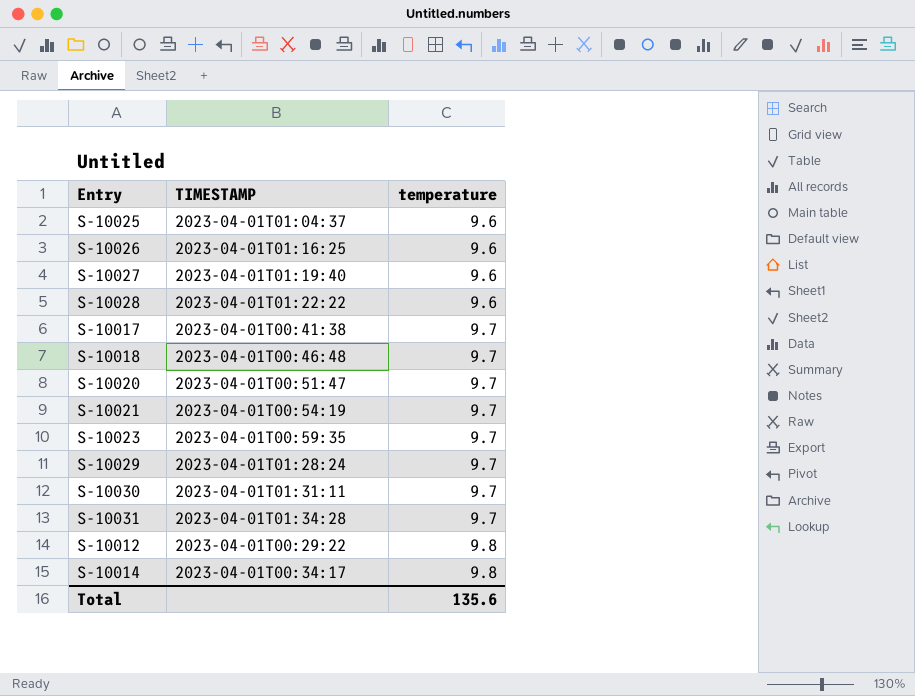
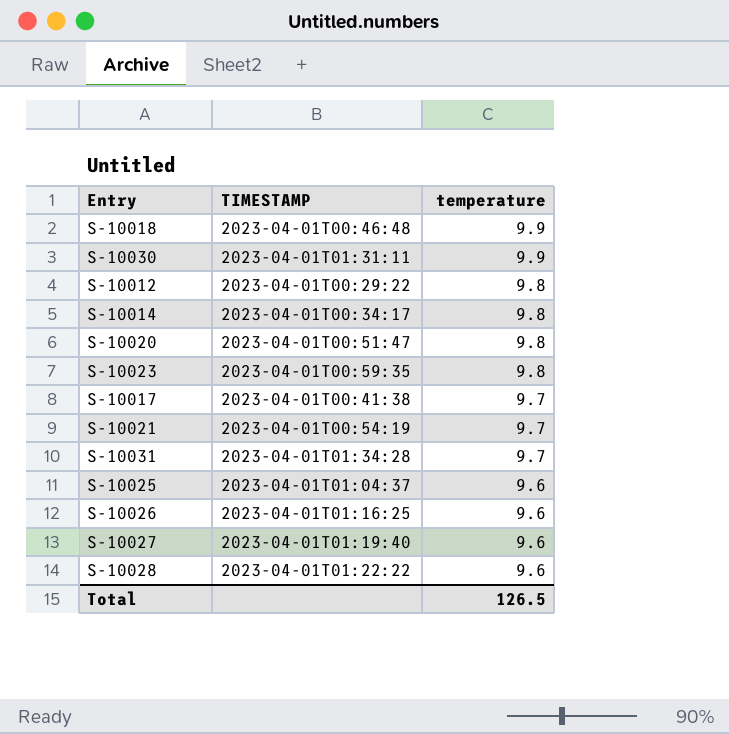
row order: temperature ascending -> temperature descending
row S-10029: 2023-04-01T01:28:24 | 9.7 -> none
S-10018 | temperature: 9.7 -> 9.9
S-10030 | temperature: 9.7 -> 9.9
S-10020 | temperature: 9.7 -> 9.8
S-10023 | temperature: 9.7 -> 9.8
Total | temperature: 135.6 -> 126.5

